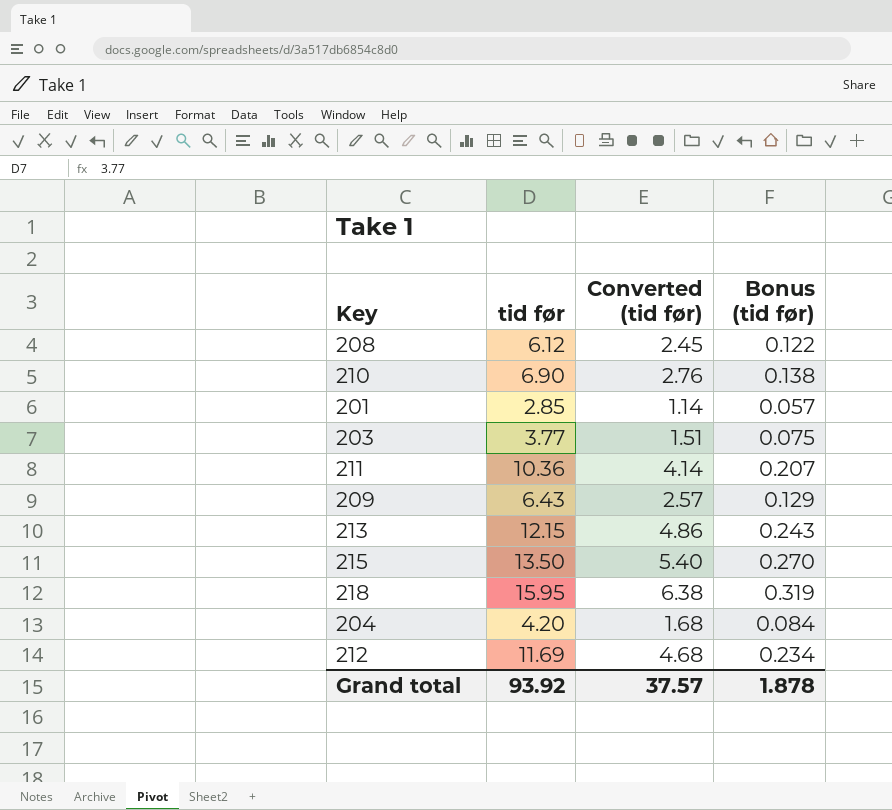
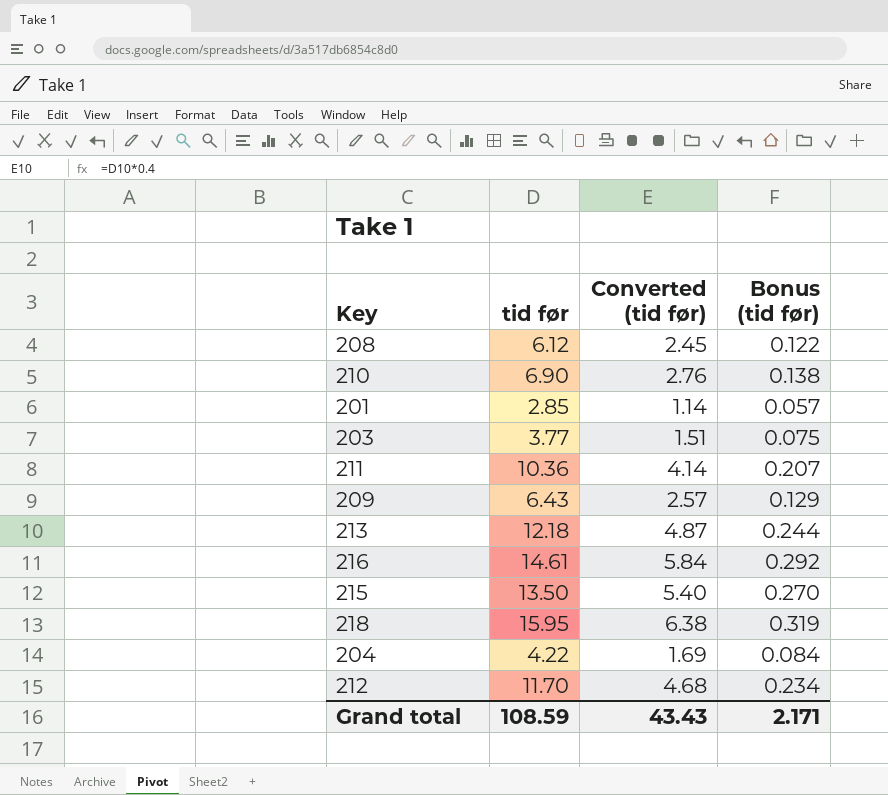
213 | tid før: 12.15 -> 12.18
213 | Converted (tid før): 4.86 -> 4.87
213 | Bonus (tid før): 0.243 -> 0.244
row 216: none -> 14.61 | 5.84 | 0.292
204 | tid før: 4.20 -> 4.22
204 | Converted (tid før): 1.68 -> 1.69
212 | tid før: 11.69 -> 11.70
Grand total | tid før: 93.92 -> 108.59
Grand total | Converted (tid før): 37.57 -> 43.43
Grand total | Bonus (tid før): 1.878 -> 2.171

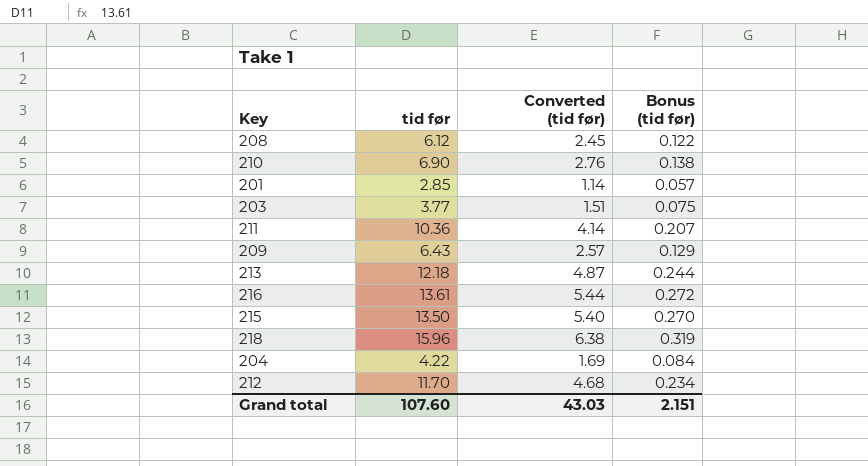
216 | tid før: 14.61 -> 13.61
216 | Converted (tid før): 5.84 -> 5.44
216 | Bonus (tid før): 0.292 -> 0.272
218 | tid før: 15.95 -> 15.96
Grand total | tid før: 108.59 -> 107.60
Grand total | Converted (tid før): 43.43 -> 43.03
Grand total | Bonus (tid før): 2.171 -> 2.151

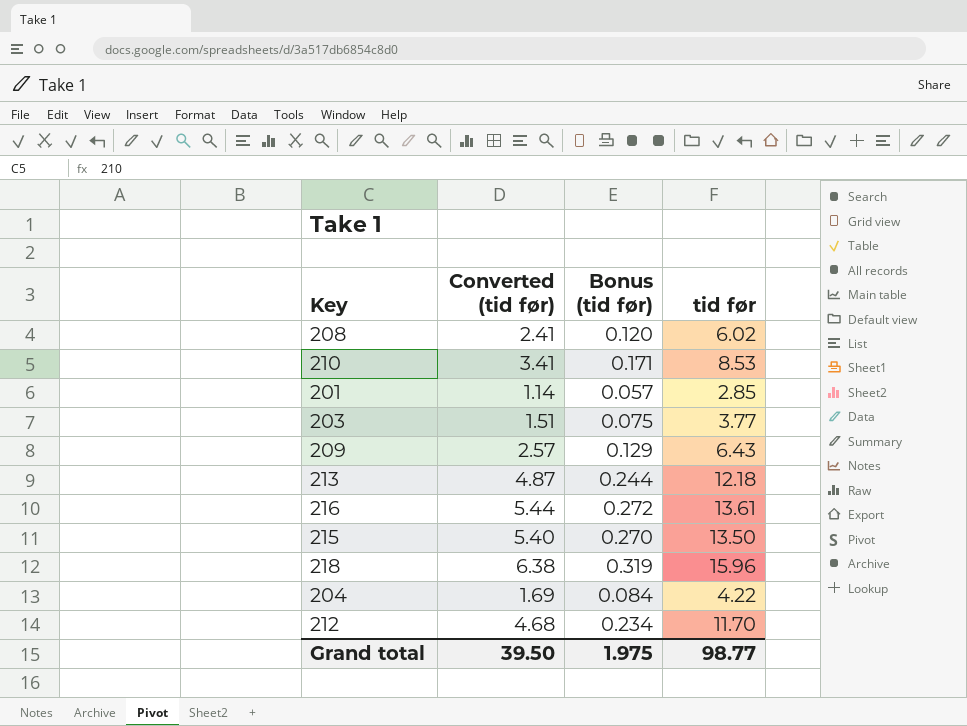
column tid før | position: 2 -> 4
row 211: 10.36 | 4.14 | 0.207 -> none
208 | Converted (tid før): 2.45 -> 2.41
208 | Bonus (tid før): 0.122 -> 0.120
208 | tid før: 6.12 -> 6.02
210 | Converted (tid før): 2.76 -> 3.41
210 | Bonus (tid før): 0.138 -> 0.171
210 | tid før: 6.90 -> 8.53
Grand total | Converted (tid før): 43.03 -> 39.50
Grand total | Bonus (tid før): 2.151 -> 1.975
Grand total | tid før: 107.60 -> 98.77

